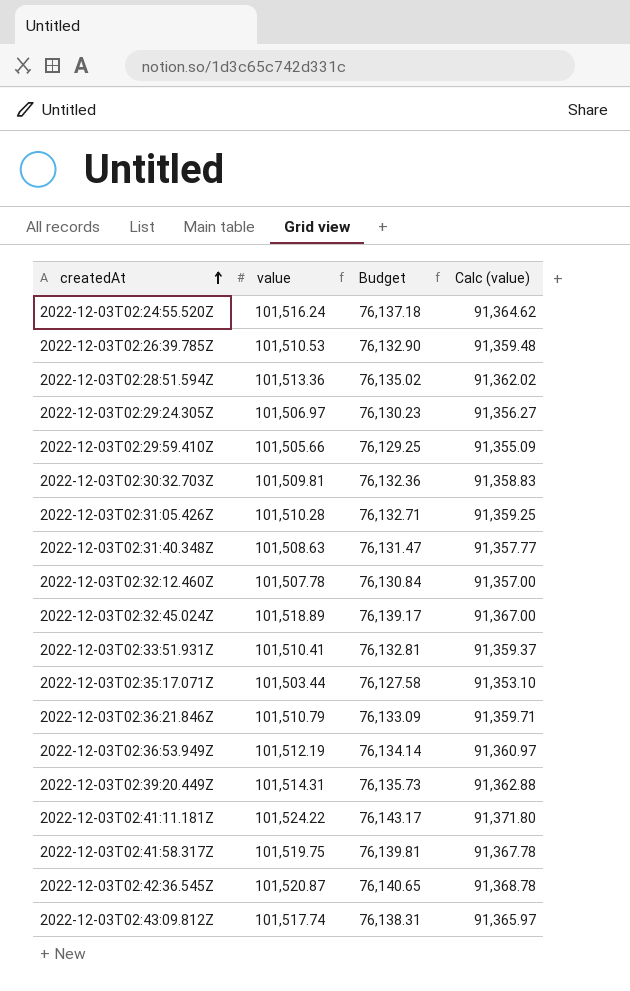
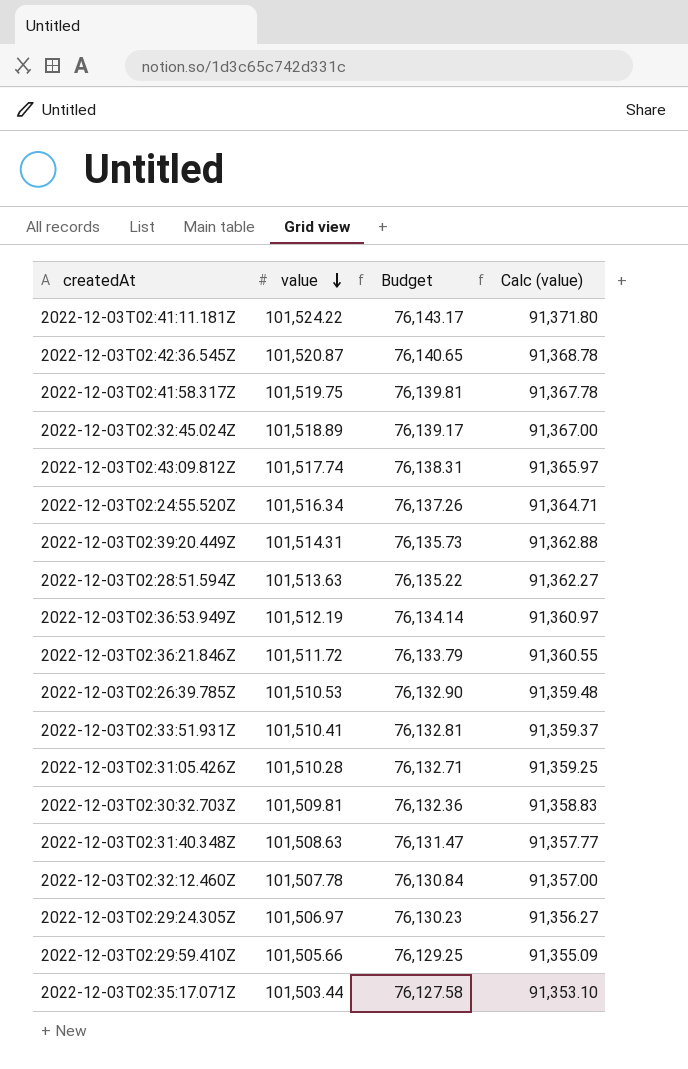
row order: createdAt ascending -> value descending
2022-12-03T02:24:55.520Z | value: 101,516.24 -> 101,516.34
2022-12-03T02:24:55.520Z | Budget: 76,137.18 -> 76,137.26
2022-12-03T02:24:55.520Z | Calc (value): 91,364.62 -> 91,364.71
2022-12-03T02:28:51.594Z | value: 101,513.36 -> 101,513.63
2022-12-03T02:28:51.594Z | Budget: 76,135.02 -> 76,135.22
2022-12-03T02:28:51.594Z | Calc (value): 91,362.02 -> 91,362.27
2022-12-03T02:36:21.846Z | value: 101,510.79 -> 101,511.72
2022-12-03T02:36:21.846Z | Budget: 76,133.09 -> 76,133.79
2022-12-03T02:36:21.846Z | Calc (value): 91,359.71 -> 91,360.55

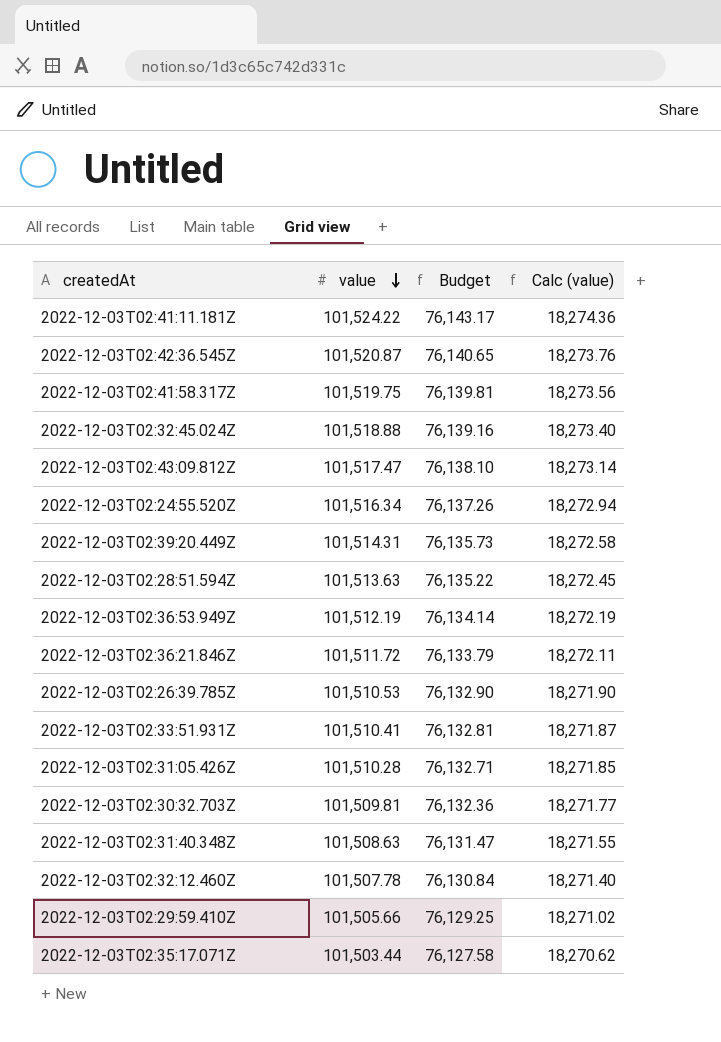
column Calc (value) | formula: [value] * 0.9 -> [value] * 0.18
row 2022-12-03T02:29:24.305Z: 101,506.97 | 76,130.23 | 91,356.27 -> none
2022-12-03T02:32:45.024Z | value: 101,518.89 -> 101,518.88
2022-12-03T02:32:45.024Z | Budget: 76,139.17 -> 76,139.16
2022-12-03T02:43:09.812Z | value: 101,517.74 -> 101,517.47
2022-12-03T02:43:09.812Z | Budget: 76,138.31 -> 76,138.10

